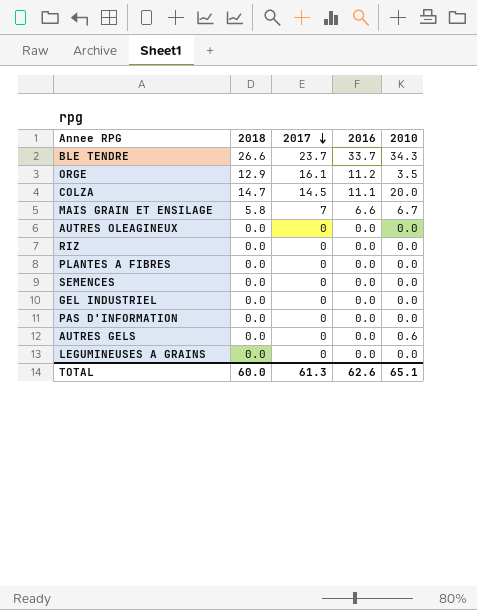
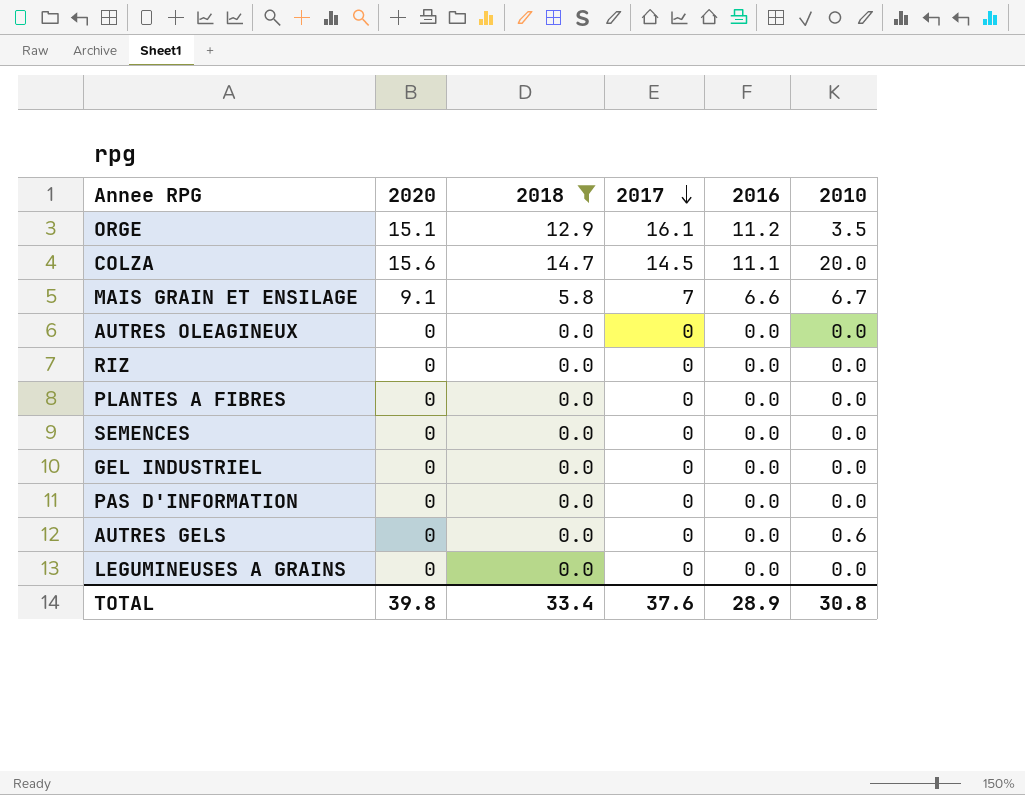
filter: none -> 2018 != 26.6
column 2020 | position: none -> 2
TOTAL | 2018: 60.0 -> 33.4
TOTAL | 2017: 61.3 -> 37.6
TOTAL | 2016: 62.6 -> 28.9
TOTAL | 2010: 65.1 -> 30.8

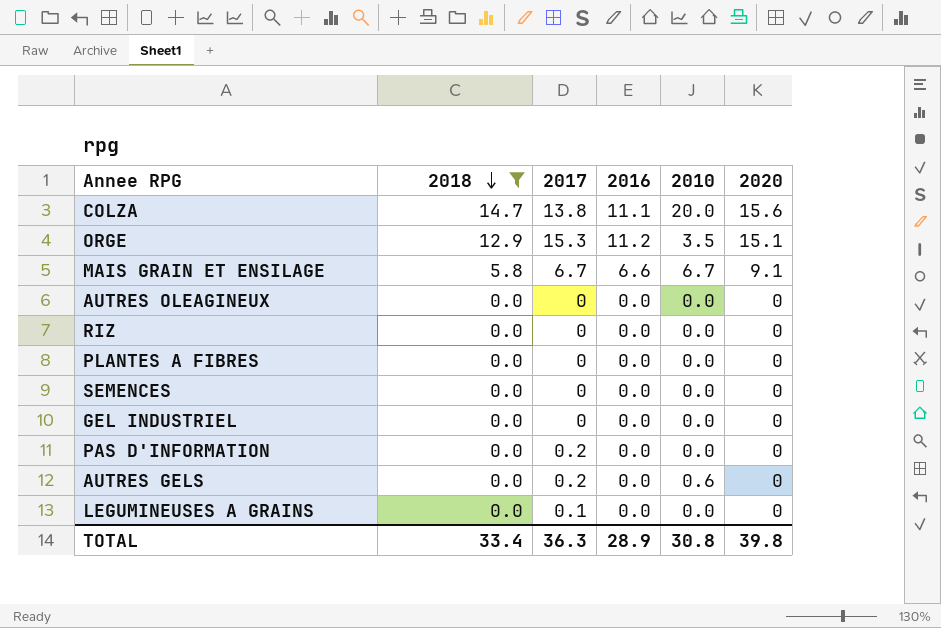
row order: 2017 descending -> 2018 descending
column 2020 | position: 2 -> 6
COLZA | 2017: 14.5 -> 13.8
ORGE | 2017: 16.1 -> 15.3
MAIS GRAIN ET ENSILAGE | 2017: 7 -> 6.7
PAS D'INFORMATION | 2017: 0 -> 0.2
AUTRES GELS | 2017: 0 -> 0.2
LEGUMINEUSES A GRAINS | 2017: 0 -> 0.1
TOTAL | 2017: 37.6 -> 36.3

